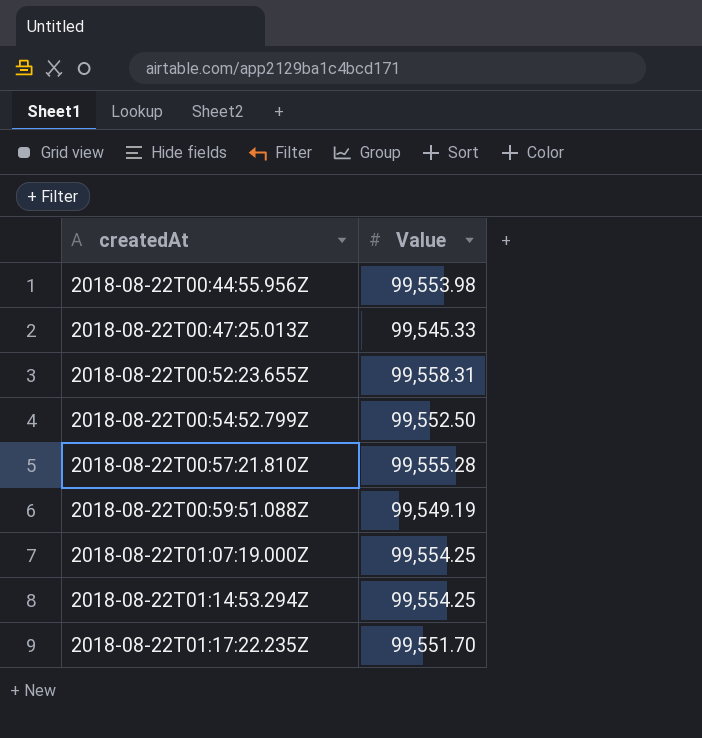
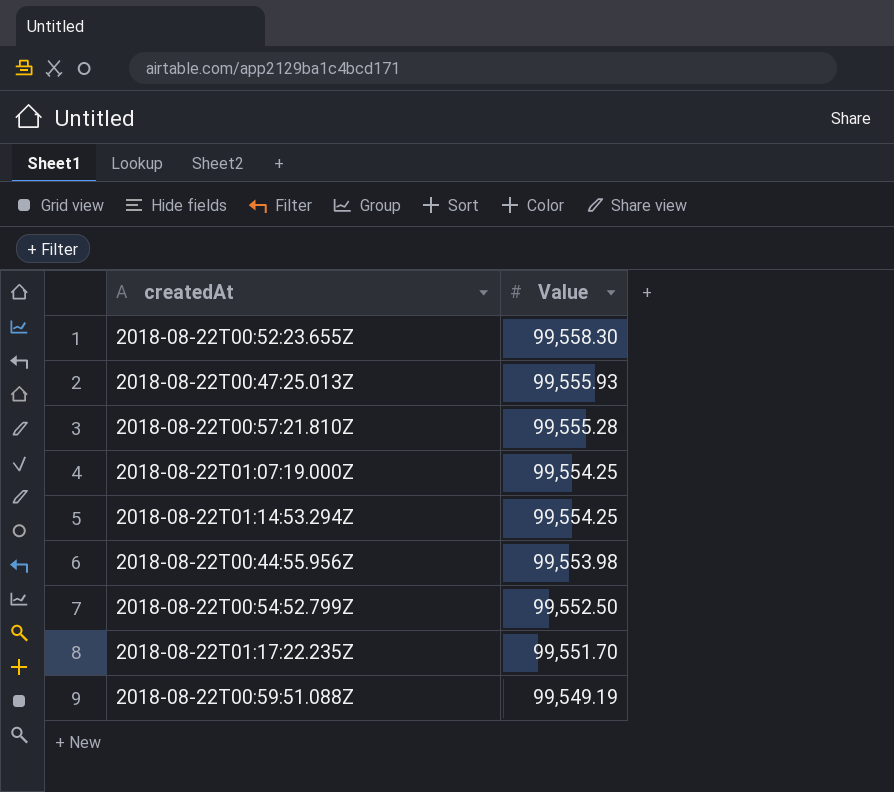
row order: createdAt ascending -> Value descending
2018-08-22T00:52:23.655Z | Value: 99,558.31 -> 99,558.30
2018-08-22T00:47:25.013Z | Value: 99,545.33 -> 99,555.93

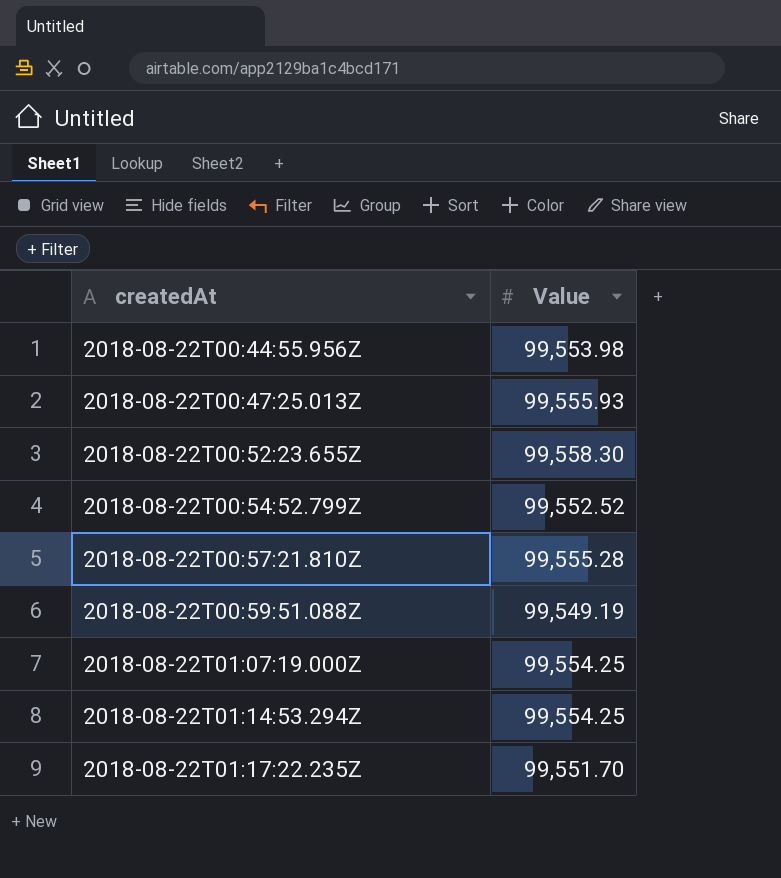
row order: Value descending -> createdAt ascending
2018-08-22T00:54:52.799Z | Value: 99,552.50 -> 99,552.52

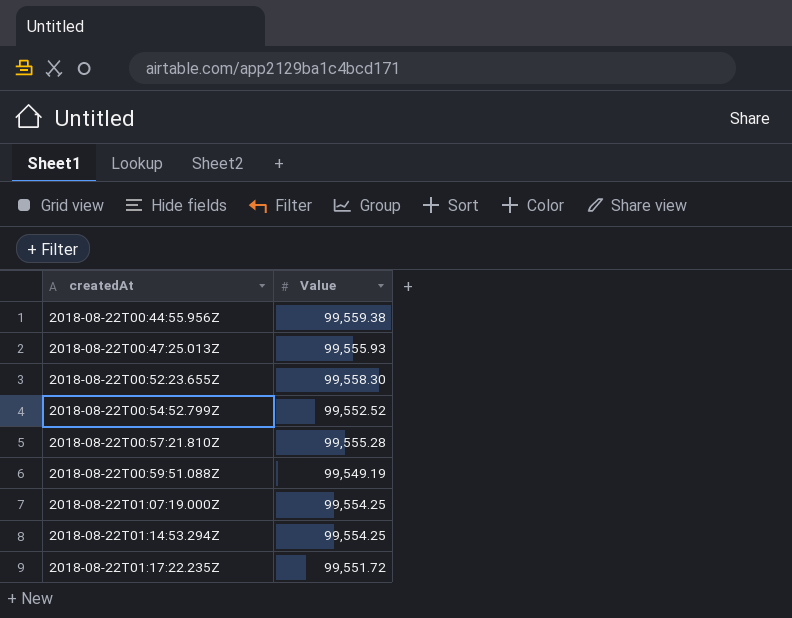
2018-08-22T00:44:55.956Z | Value: 99,553.98 -> 99,559.38
2018-08-22T01:17:22.235Z | Value: 99,551.70 -> 99,551.72

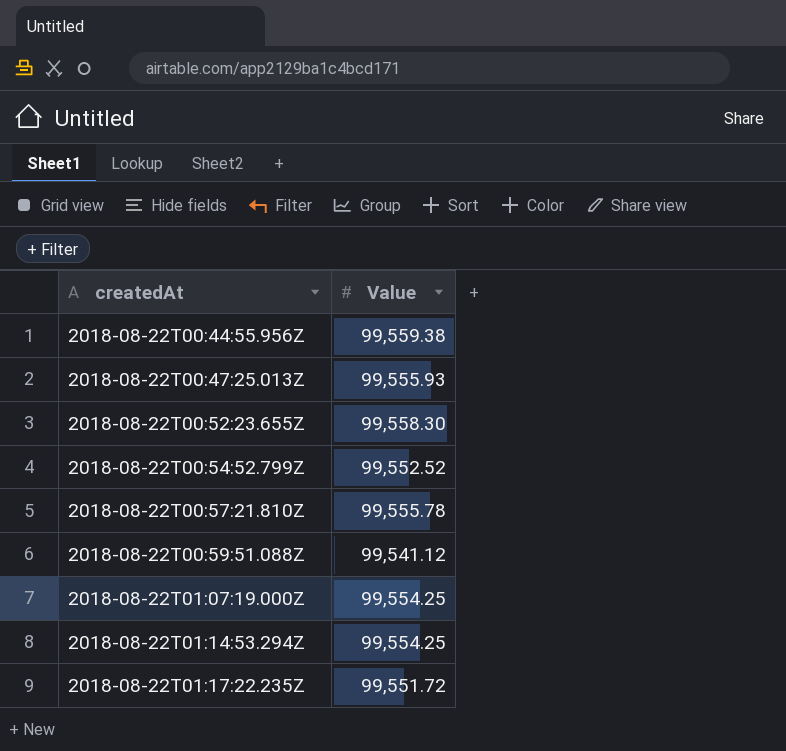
2018-08-22T00:57:21.810Z | Value: 99,555.28 -> 99,555.78
2018-08-22T00:59:51.088Z | Value: 99,549.19 -> 99,541.12

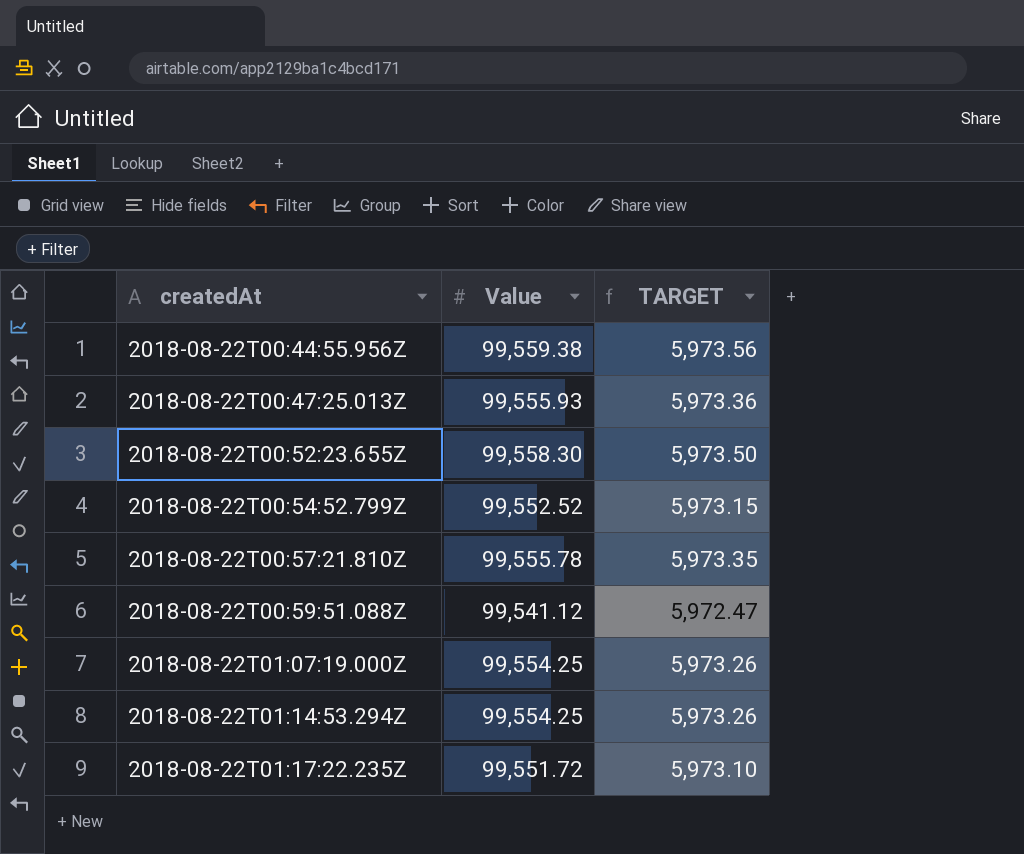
column TARGET | formula: none -> [Value] * 0.06

